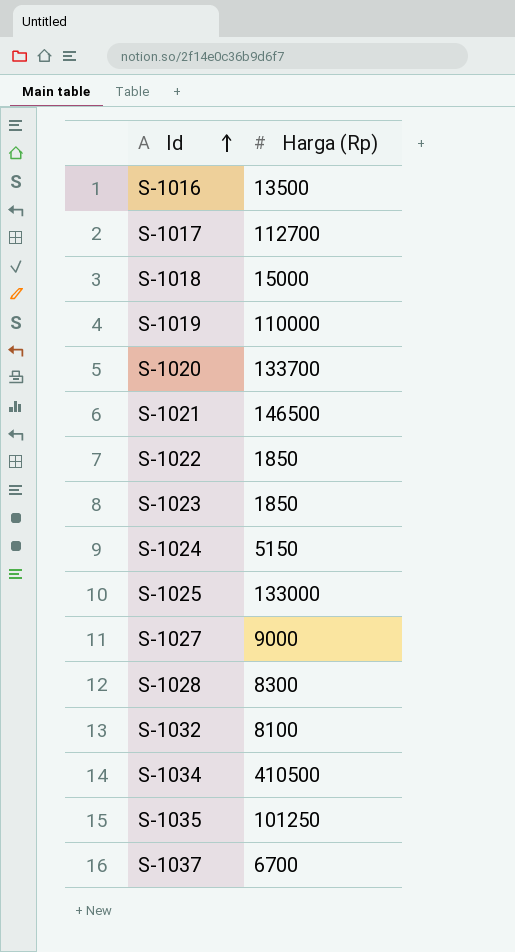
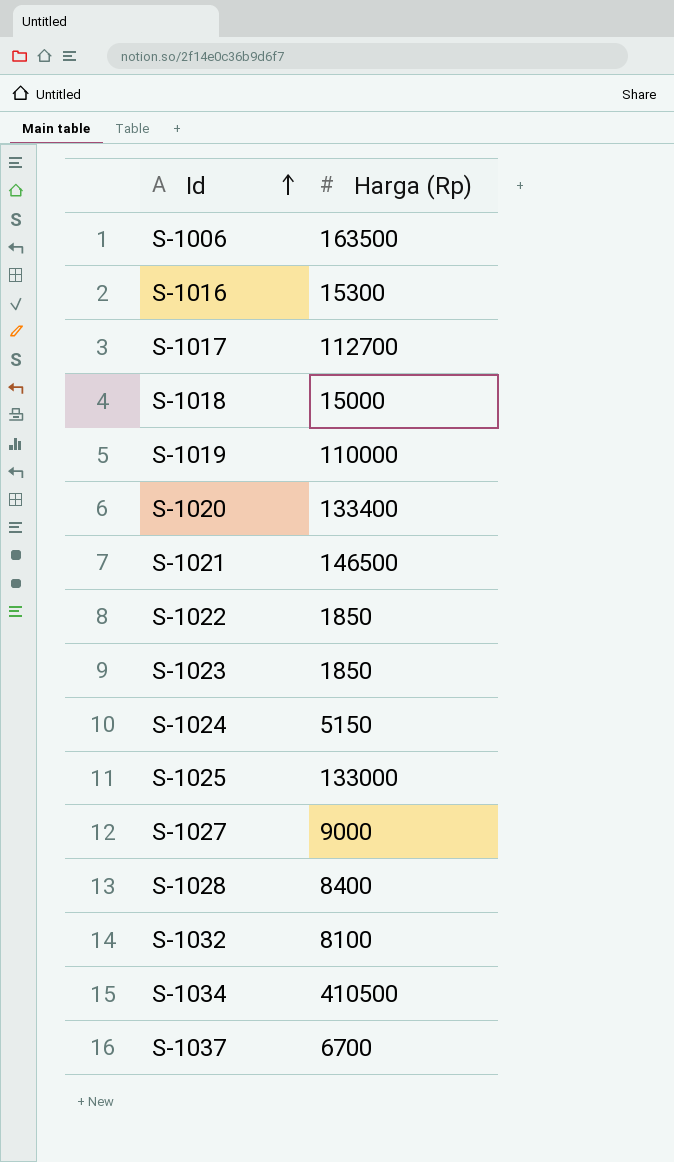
row S-1035: 101250 -> none
row S-1006: none -> 163500
S-1016 | Harga (Rp): 13500 -> 15300
S-1020 | Harga (Rp): 133700 -> 133400
S-1028 | Harga (Rp): 8300 -> 8400

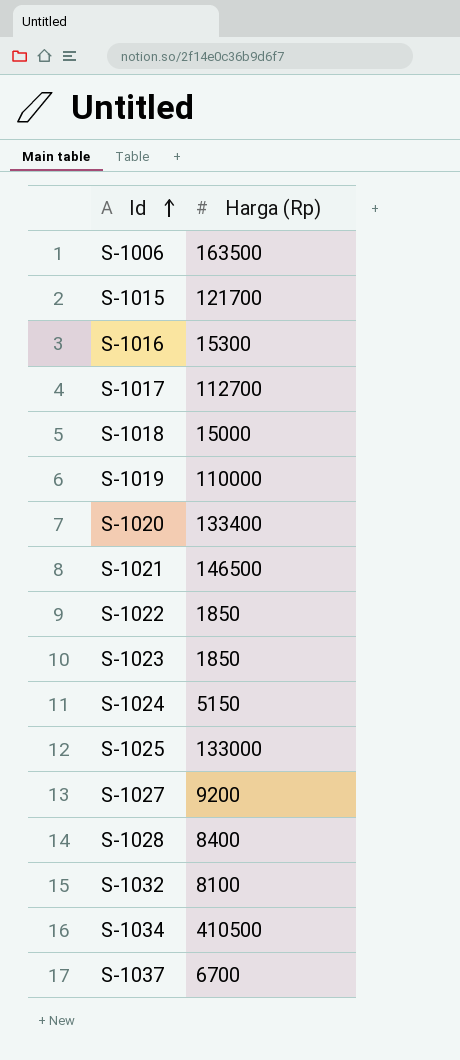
row S-1015: none -> 121700
S-1027 | Harga (Rp): 9000 -> 9200

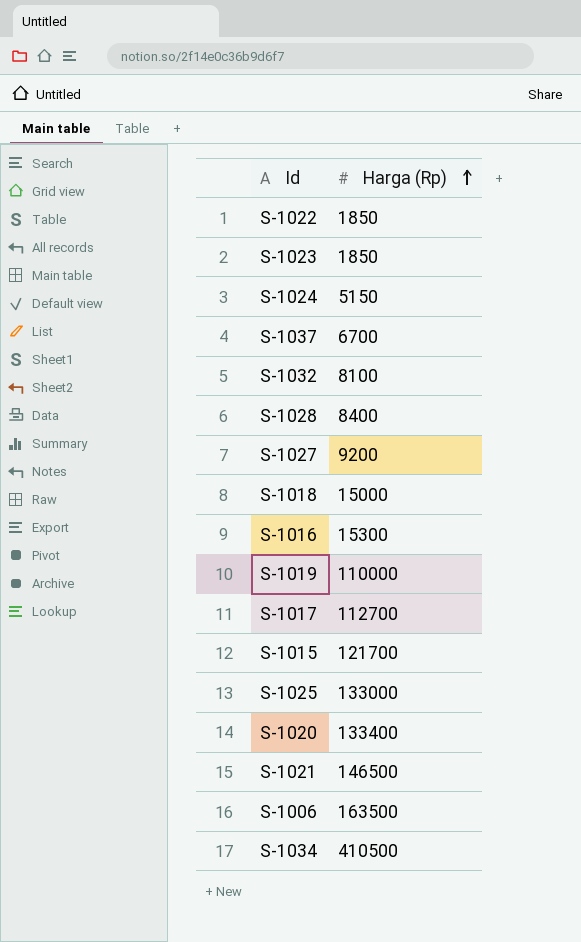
row order: Id ascending -> Harga (Rp) ascending

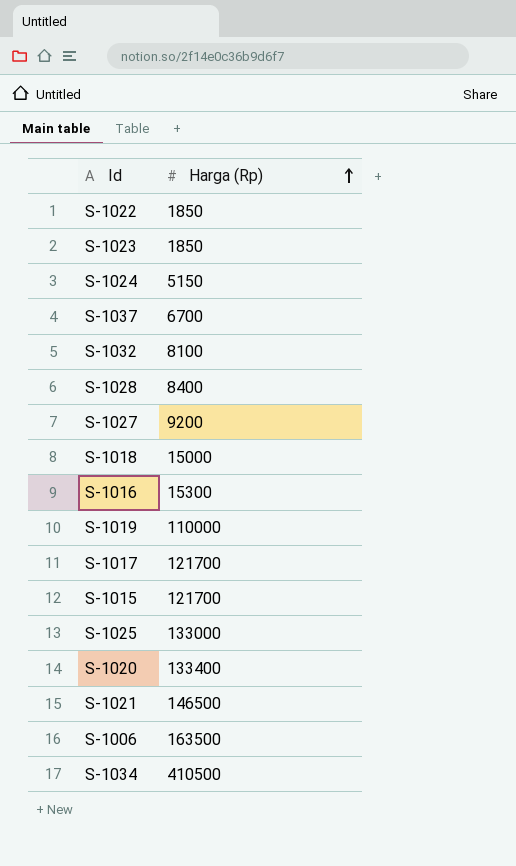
S-1017 | Harga (Rp): 112700 -> 121700

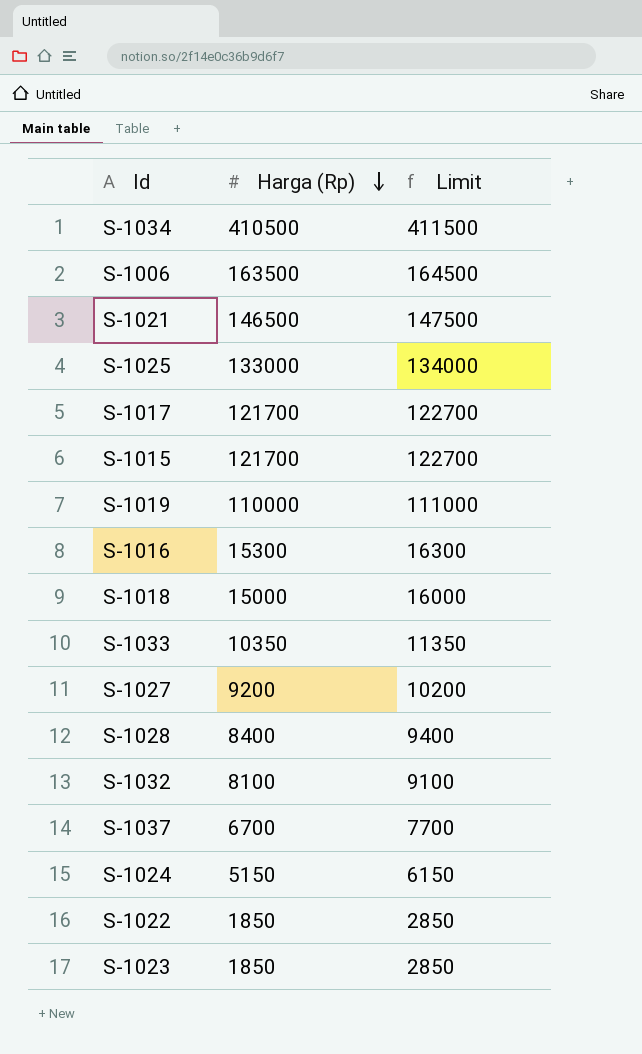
row order: Harga (Rp) ascending -> Harga (Rp) descending
column Limit | formula: none -> [Harga (Rp)] + 1000
row S-1020: 133400 -> none
row S-1033: none -> 10350 | 11350

